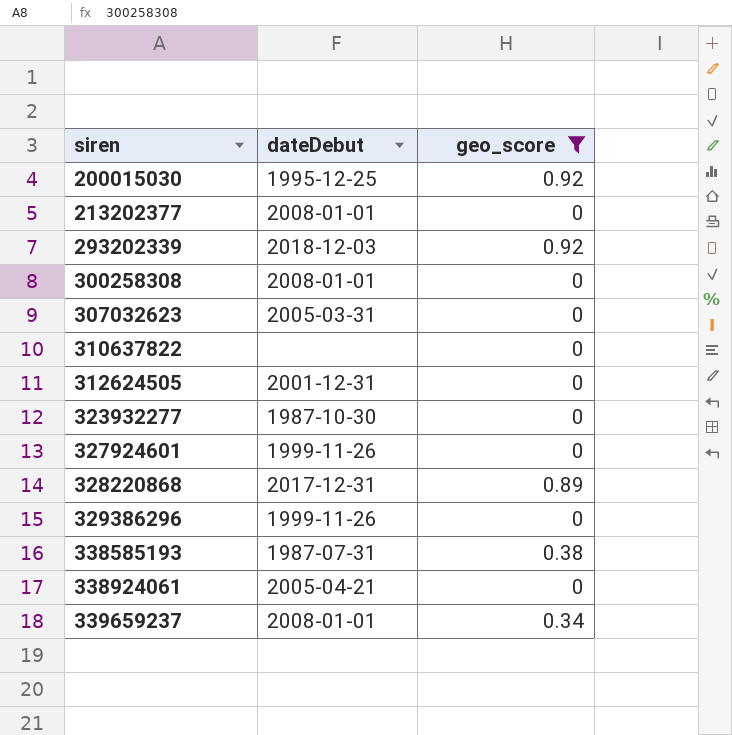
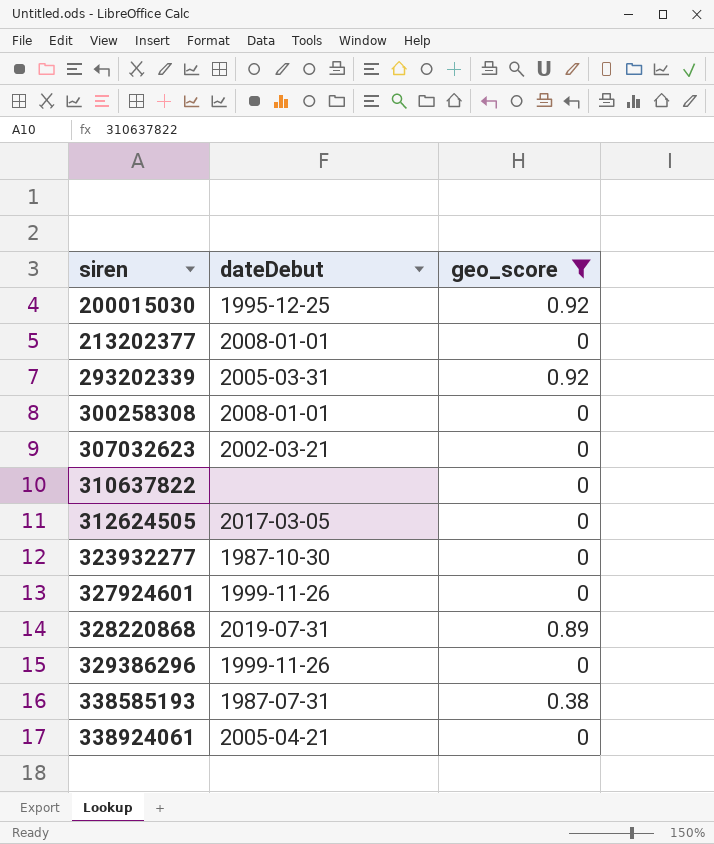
row 339659237: 2008-01-01 | 0.34 -> none
293202339 | dateDebut: 2018-12-03 -> 2005-03-31
307032623 | dateDebut: 2005-03-31 -> 2002-03-21
312624505 | dateDebut: 2001-12-31 -> 2017-03-05
328220868 | dateDebut: 2017-12-31 -> 2019-07-31

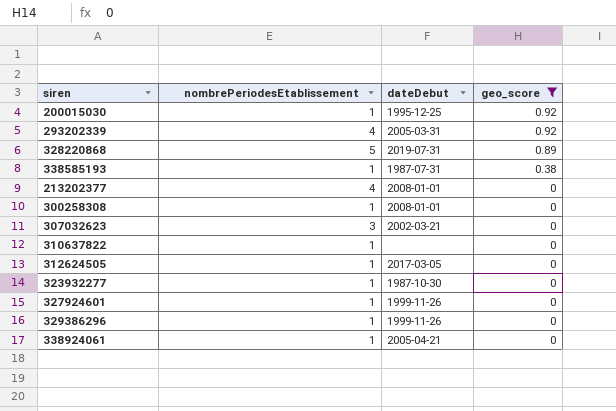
row order: siren ascending -> geo_score descending
column nombrePeriodesEtablissement | position: none -> 2

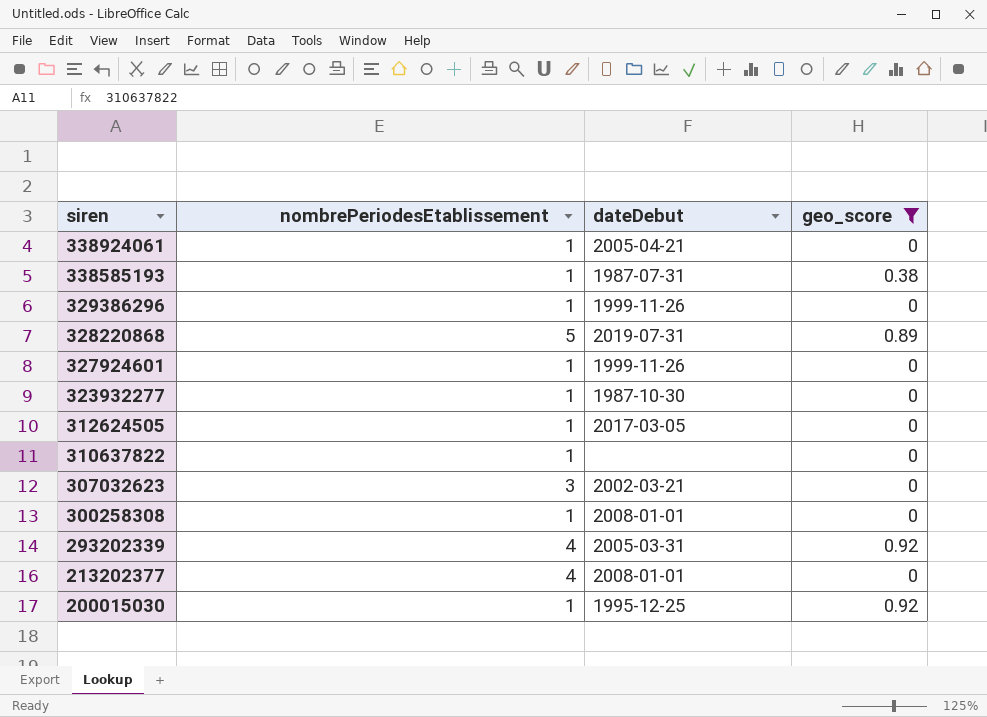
row order: geo_score descending -> siren descending

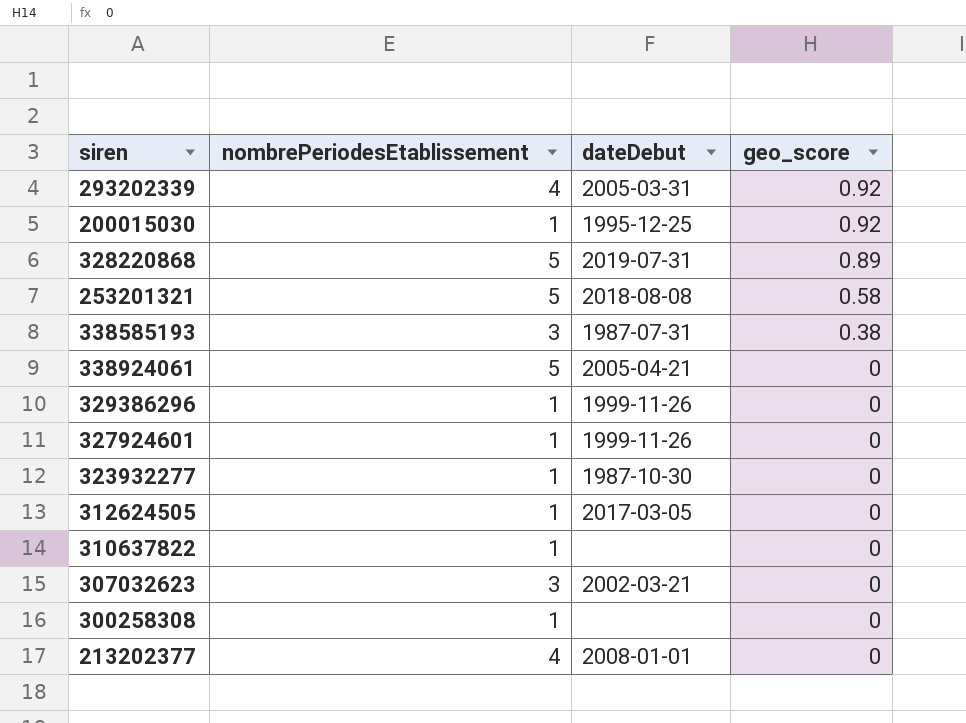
filter: geo_score != 0.58 -> none
row order: siren descending -> geo_score descending
338585193 | nombrePeriodesEtablissement: 1 -> 3
338924061 | nombrePeriodesEtablissement: 1 -> 5
300258308 | dateDebut: 2008-01-01 -> none

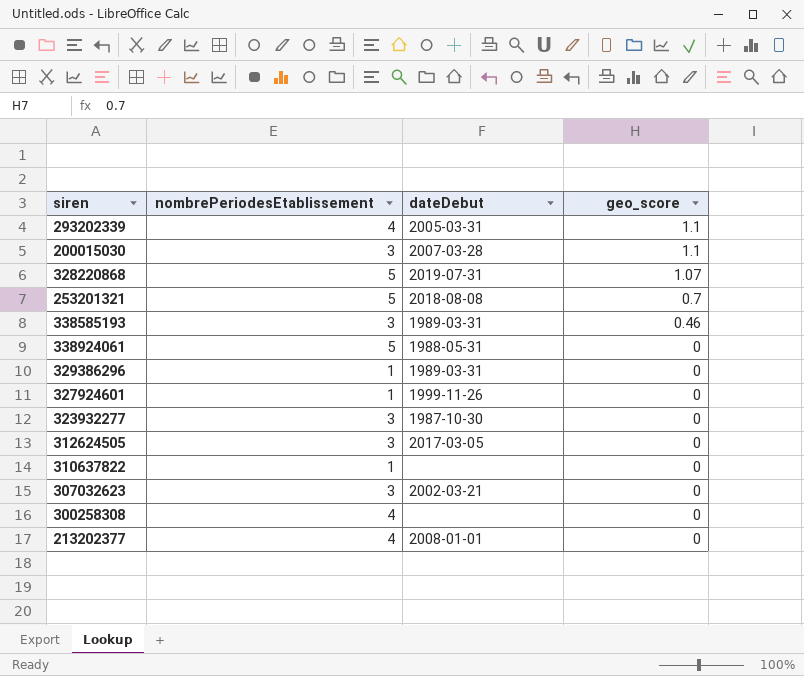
293202339 | geo_score: 0.92 -> 1.1
200015030 | nombrePeriodesEtablissement: 1 -> 3
200015030 | dateDebut: 1995-12-25 -> 2007-03-28
200015030 | geo_score: 0.92 -> 1.1
328220868 | geo_score: 0.89 -> 1.07
253201321 | geo_score: 0.58 -> 0.7
338585193 | dateDebut: 1987-07-31 -> 1989-03-31
338585193 | geo_score: 0.38 -> 0.46
338924061 | dateDebut: 2005-04-21 -> 1988-05-31
329386296 | dateDebut: 1999-11-26 -> 1989-03-31
323932277 | nombrePeriodesEtablissement: 1 -> 3
312624505 | nombrePeriodesEtablissement: 1 -> 3
300258308 | nombrePeriodesEtablissement: 1 -> 4

